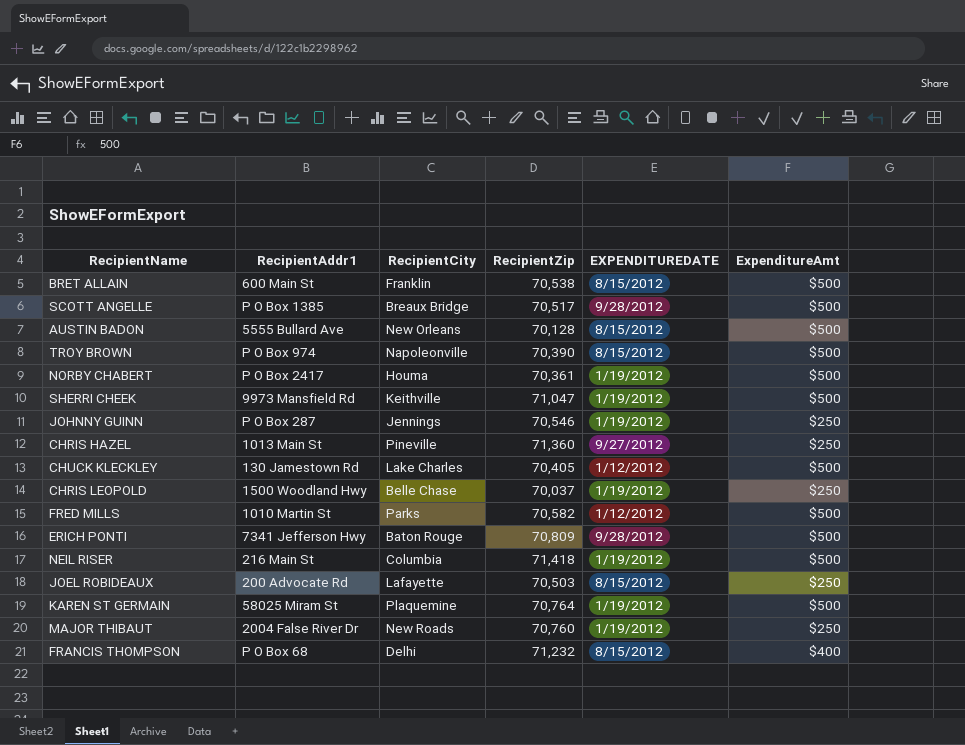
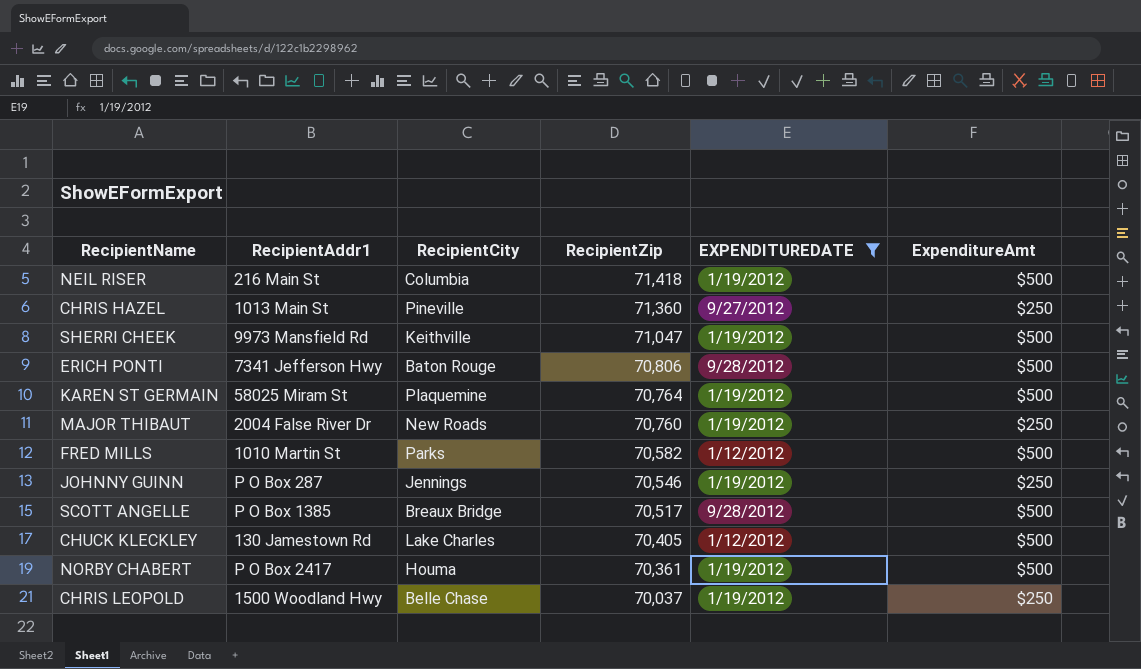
filter: none -> EXPENDITUREDATE != 8/15/2012
row order: none -> RecipientZip descending
ERICH PONTI | RecipientZip: 70,809 -> 70,806

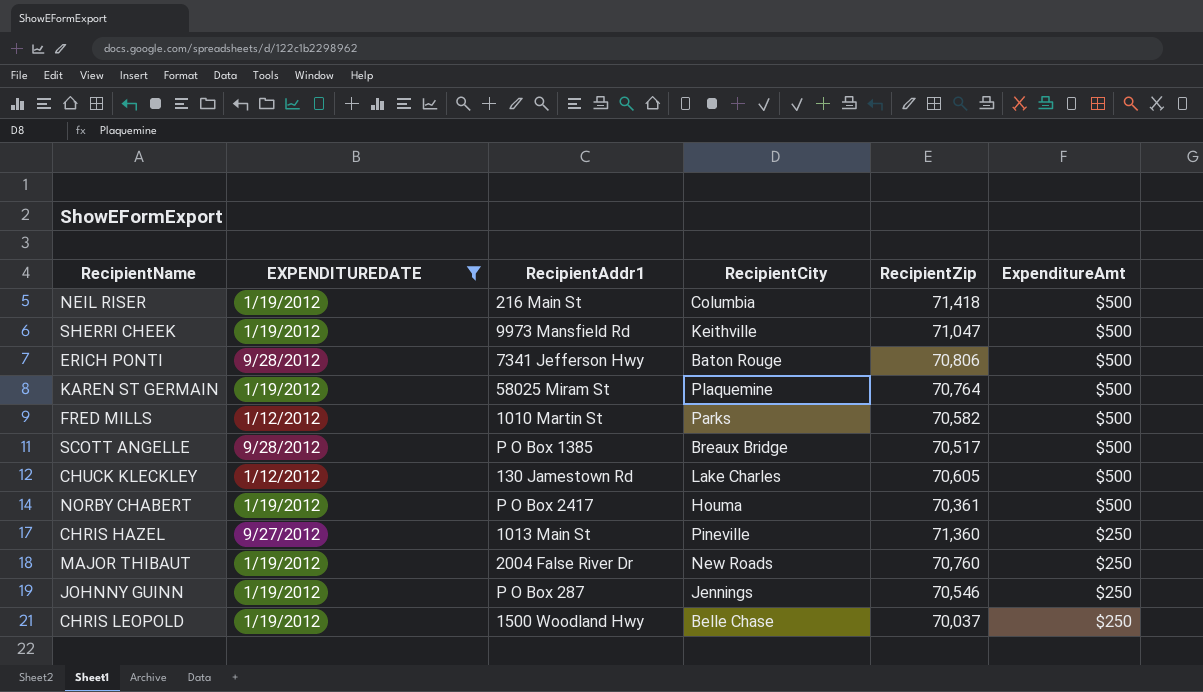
row order: RecipientZip descending -> ExpenditureAmt descending
column EXPENDITUREDATE | position: 5 -> 2
CHUCK KLECKLEY | RecipientZip: 70,405 -> 70,605

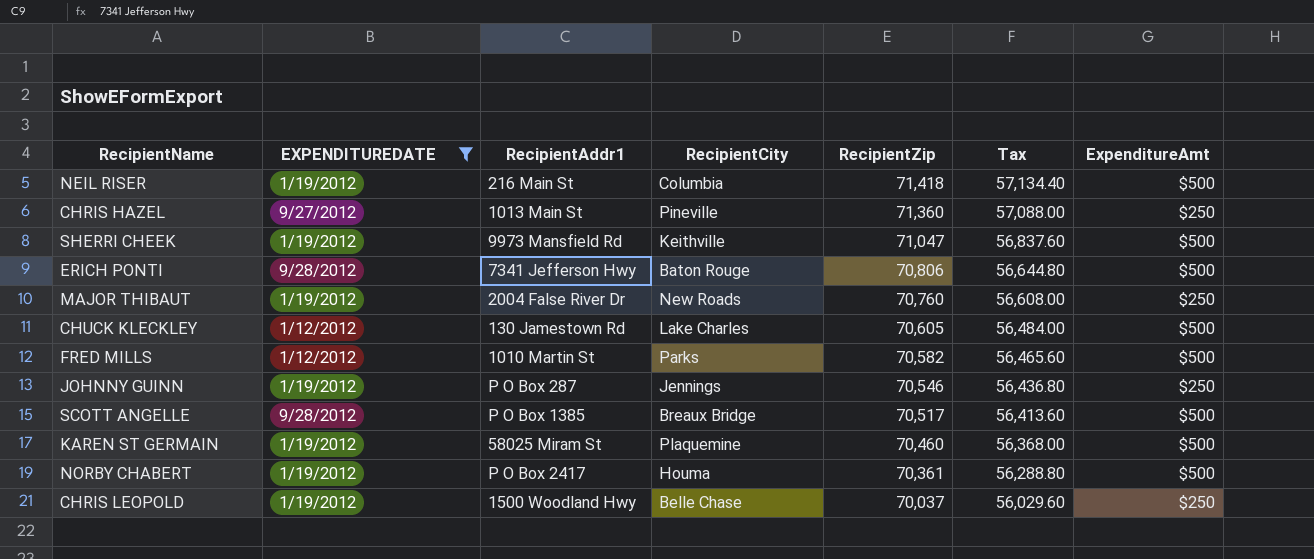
row order: ExpenditureAmt descending -> RecipientZip descending
column Tax | formula: none -> [RecipientZip] * 0.8
KAREN ST GERMAIN | RecipientZip: 70,764 -> 70,460

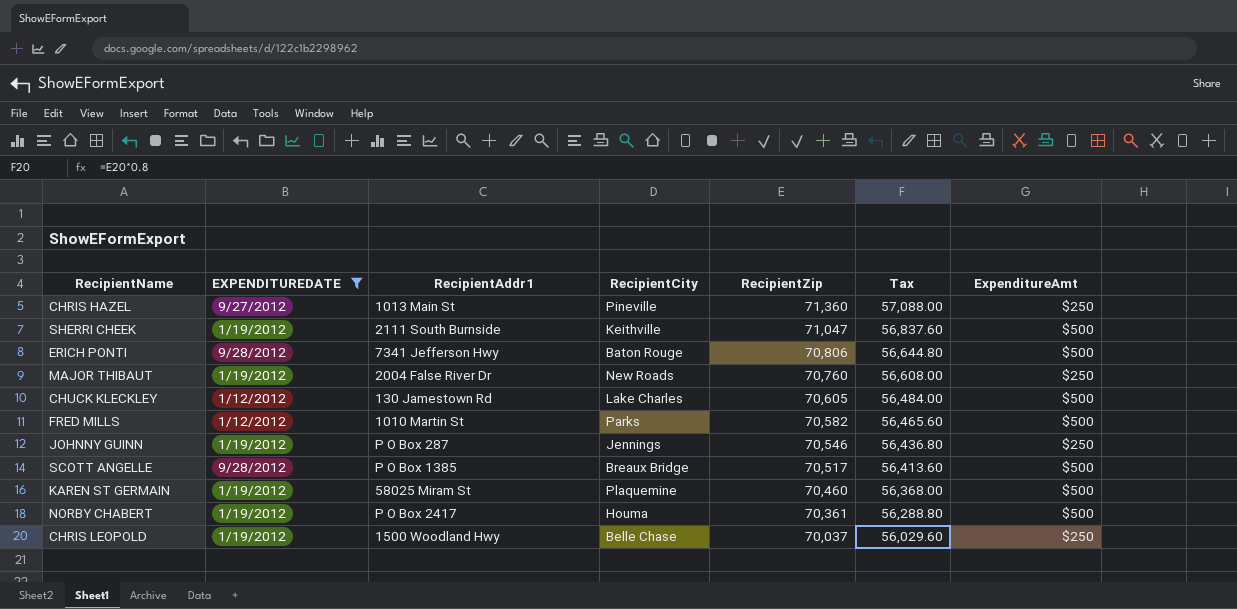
row NEIL RISER: 1/19/2012 | 216 Main St | Columbia | 71,418 | 57,134.40 | $500 -> none
SHERRI CHEEK | RecipientAddr1: 9973 Mansfield Rd -> 2111 South Burnside

